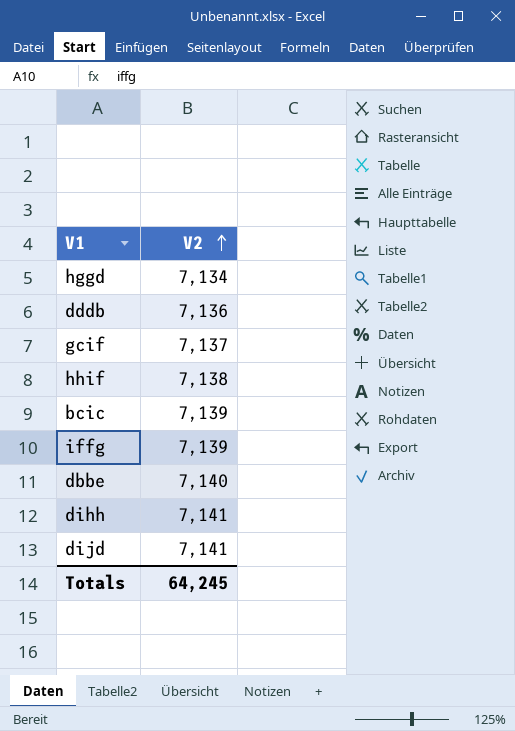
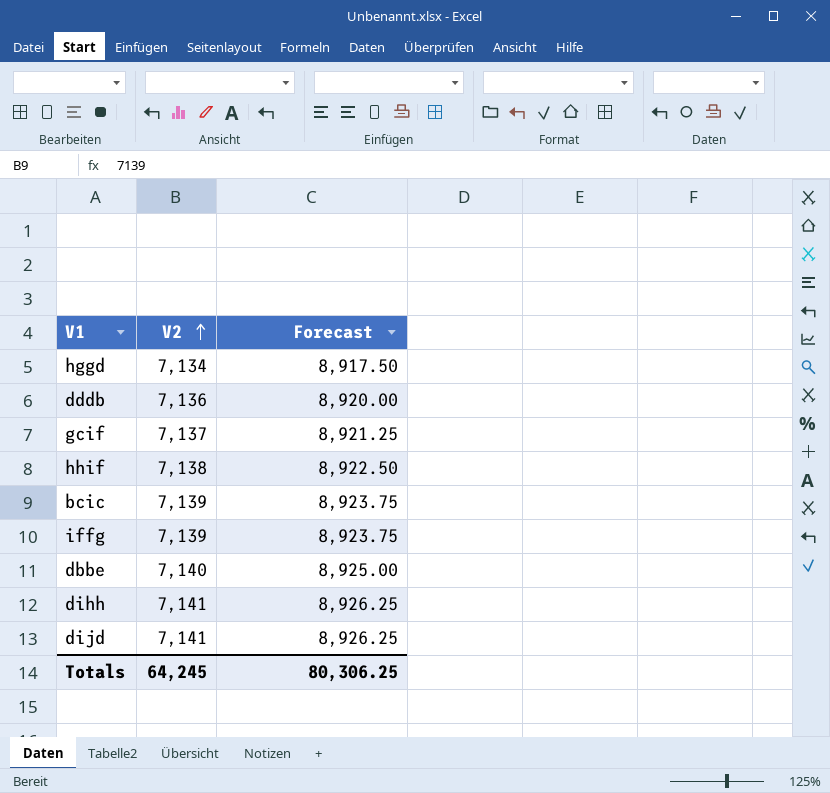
column Forecast | formula: none -> [V2] * 1.25

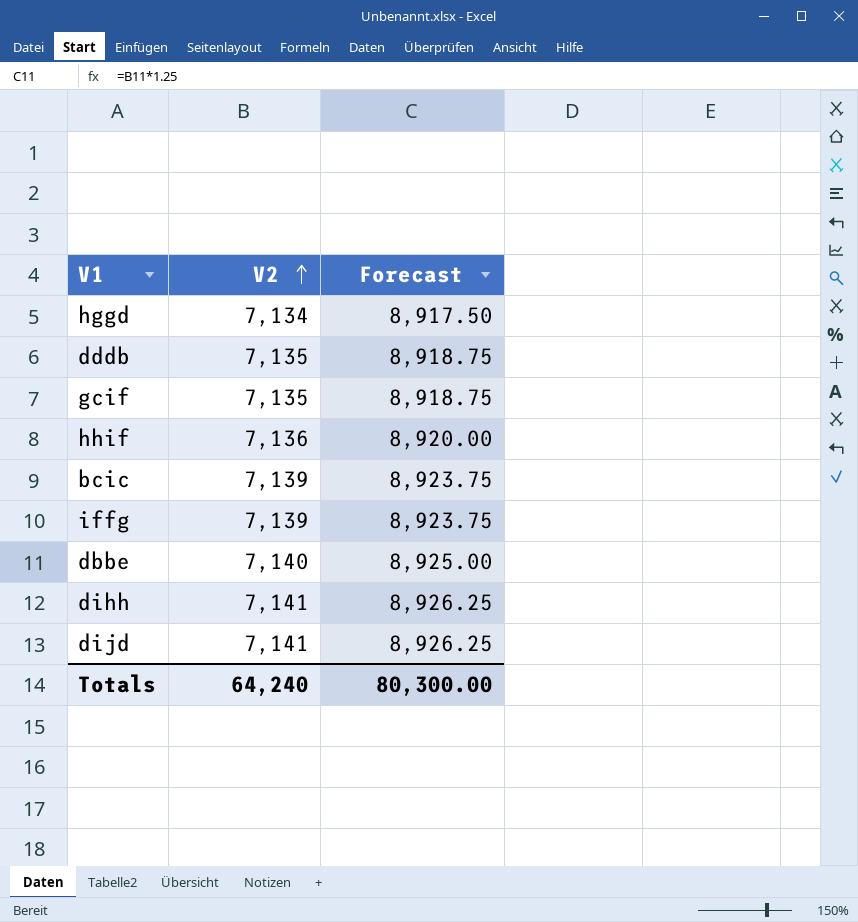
dddb | V2: 7,136 -> 7,135
dddb | Forecast: 8,920.00 -> 8,918.75
gcif | V2: 7,137 -> 7,135
gcif | Forecast: 8,921.25 -> 8,918.75
hhif | V2: 7,138 -> 7,136
hhif | Forecast: 8,922.50 -> 8,920.00
Totals | V2: 64,245 -> 64,240
Totals | Forecast: 80,306.25 -> 80,300.00

